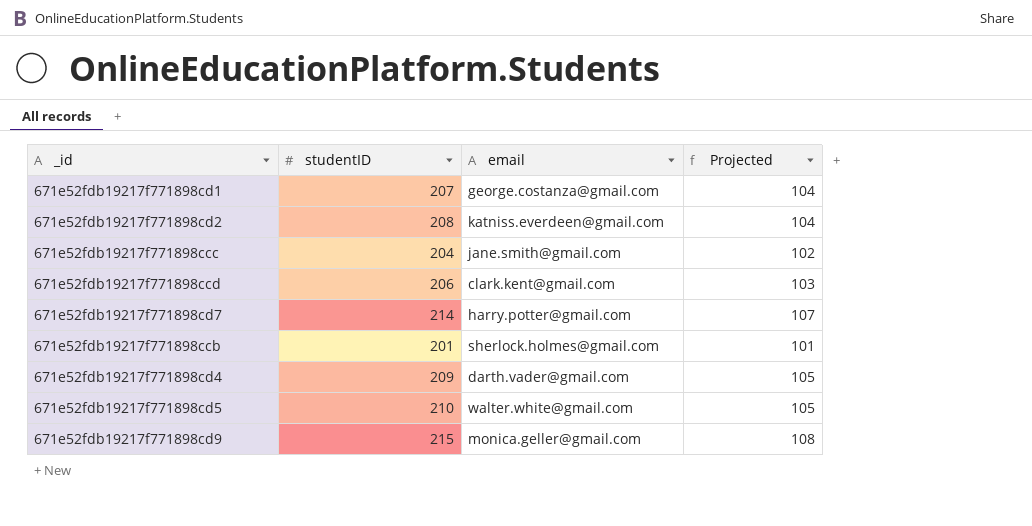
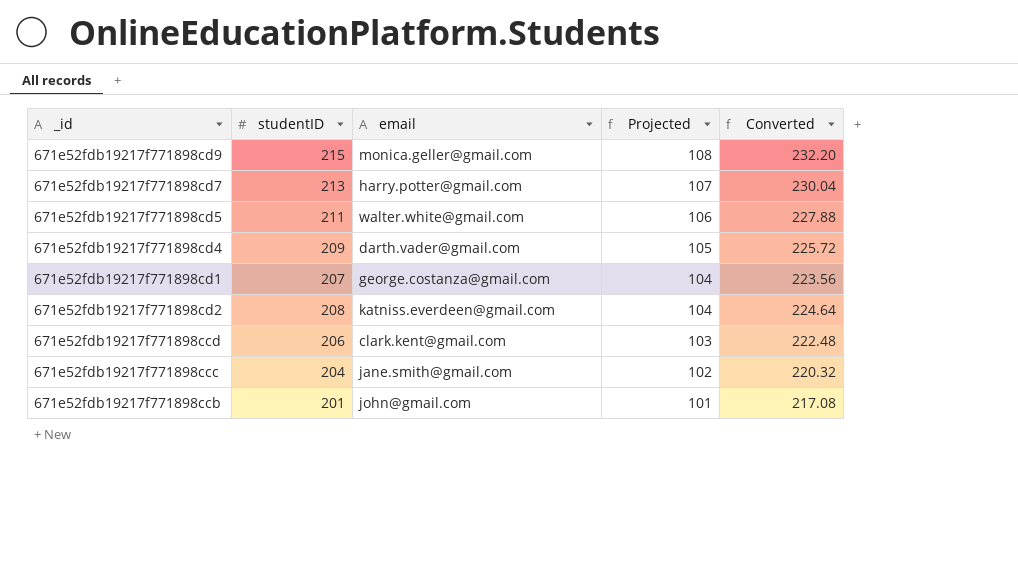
row order: none -> Projected descending
column Converted | formula: none -> [studentID] * 1.08
671e52fdb19217f771898cd7 | studentID: 214 -> 213
671e52fdb19217f771898cd5 | studentID: 210 -> 211
671e52fdb19217f771898cd5 | Projected: 105 -> 106
671e52fdb19217f771898ccb | email: sherlock.holmes@gmail.com -> john@gmail.com

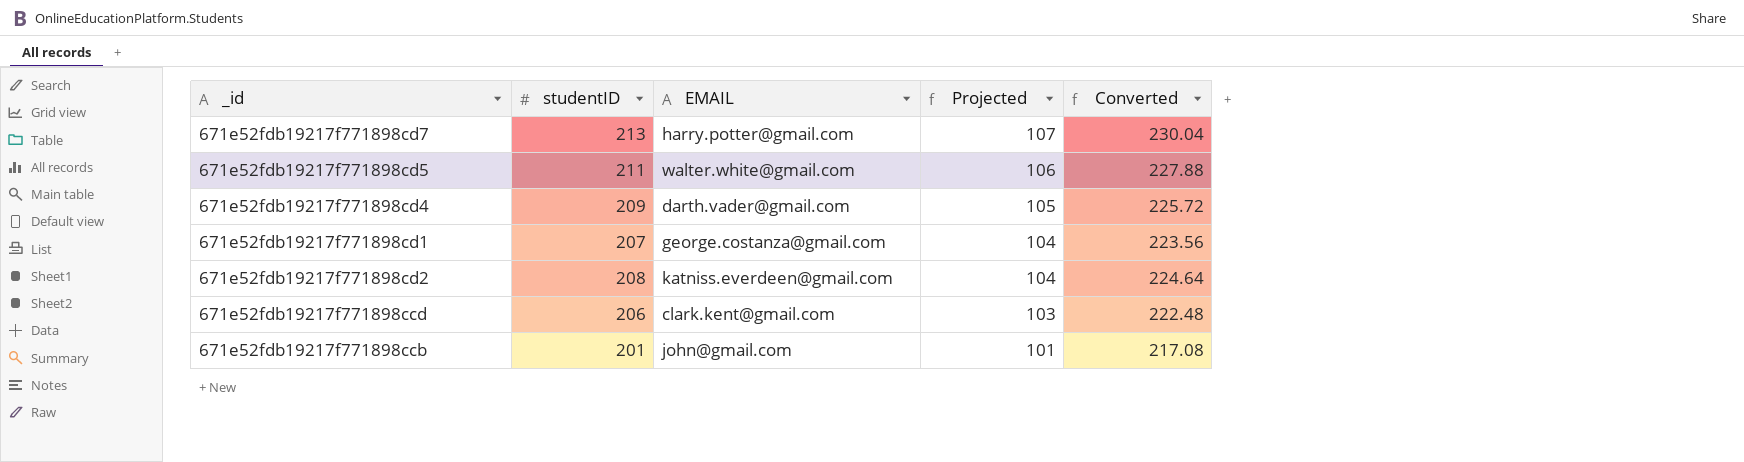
column name: email -> EMAIL
row 671e52fdb19217f771898cd9: 215 | monica.geller@gmail.com | 108 | 232.20 -> none
row 671e52fdb19217f771898ccc: 204 | jane.smith@gmail.com | 102 | 220.32 -> none

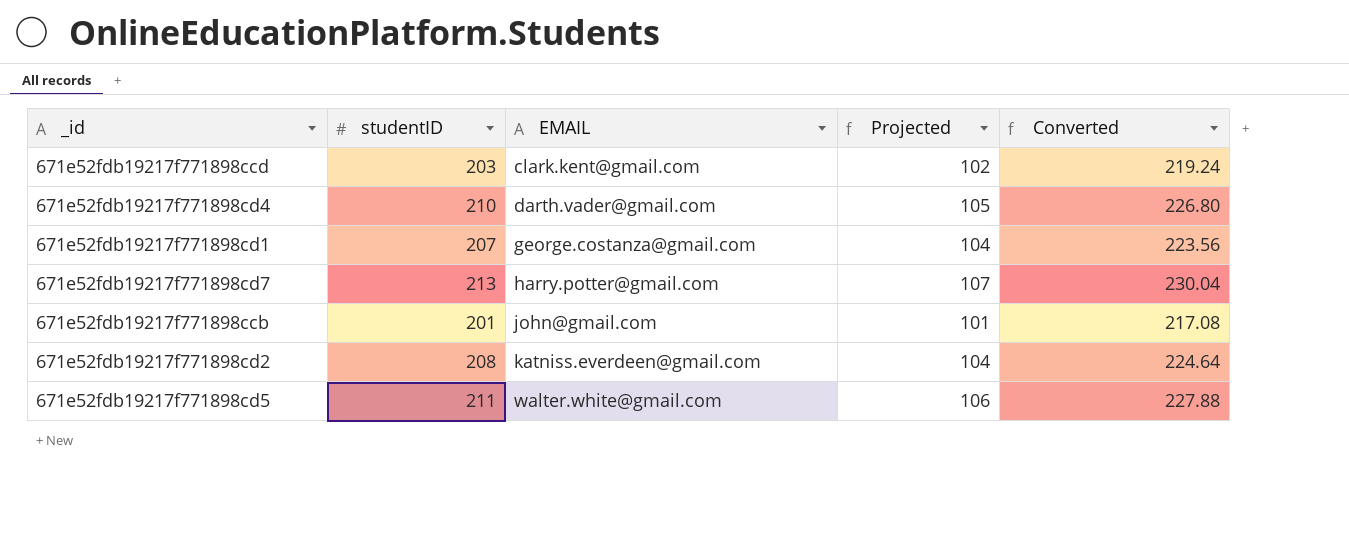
row order: Projected descending -> EMAIL ascending
671e52fdb19217f771898ccd | studentID: 206 -> 203
671e52fdb19217f771898ccd | Projected: 103 -> 102
671e52fdb19217f771898ccd | Converted: 222.48 -> 219.24
671e52fdb19217f771898cd4 | studentID: 209 -> 210
671e52fdb19217f771898cd4 | Converted: 225.72 -> 226.80

